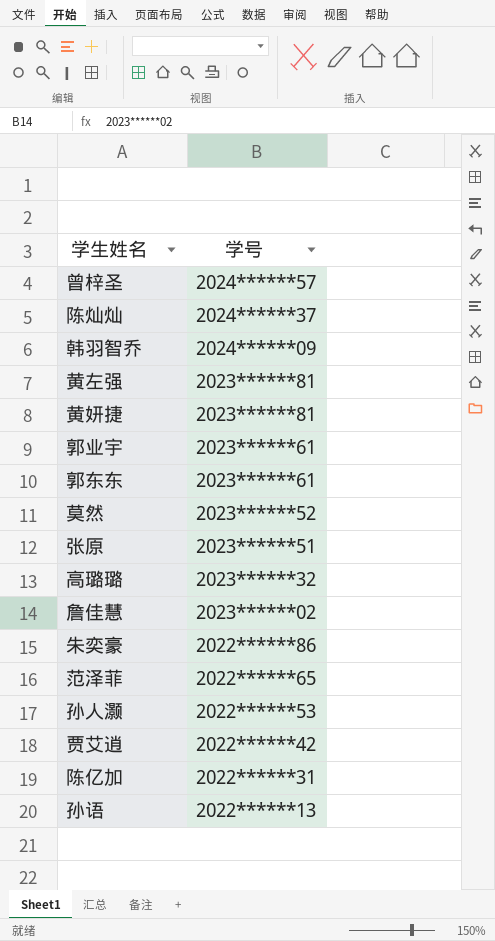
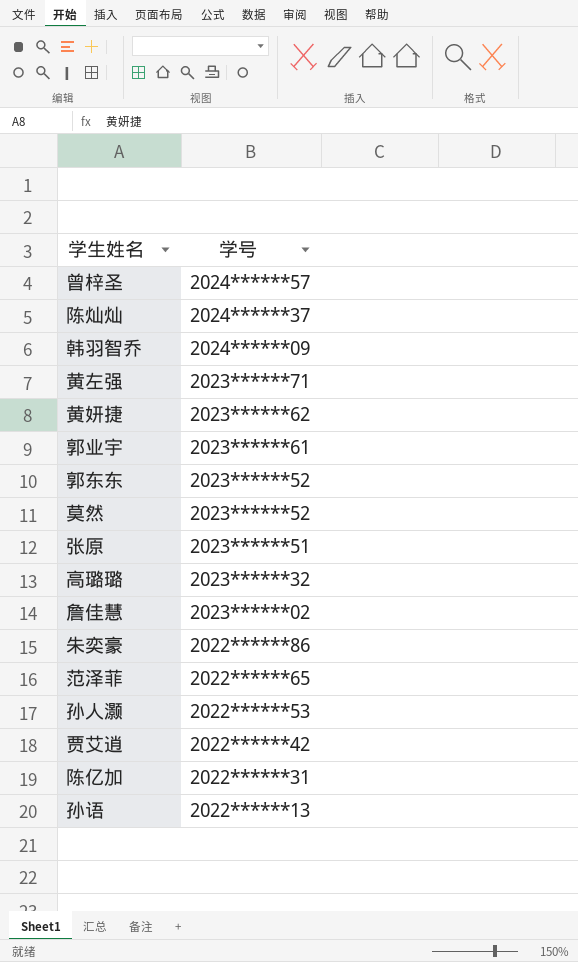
黄左强 | 学号: 2023******81 -> 2023******71
黄妍捷 | 学号: 2023******81 -> 2023******62
郭东东 | 学号: 2023******61 -> 2023******52

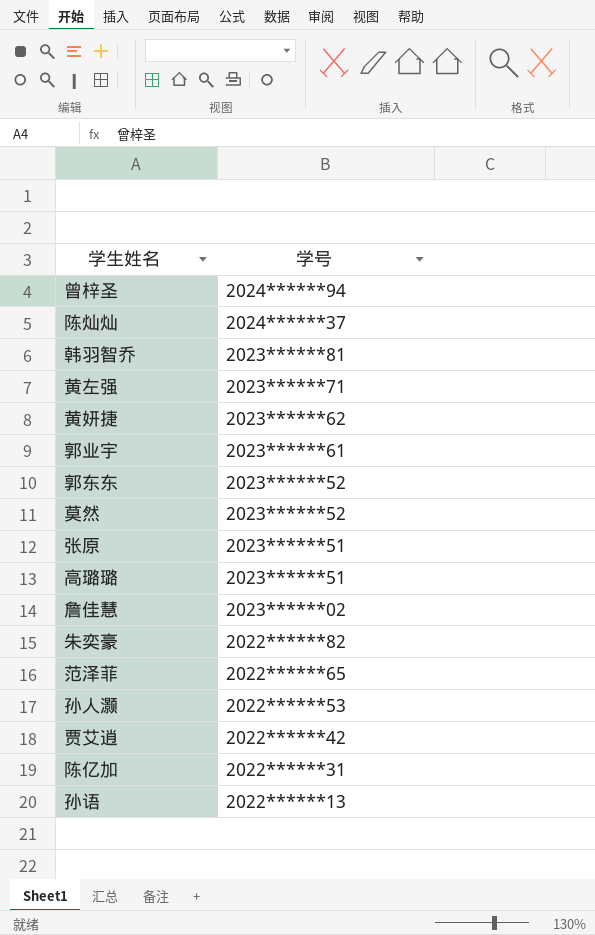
曾梓圣 | 学号: 2024******57 -> 2024******94
韩羽智乔 | 学号: 2024******09 -> 2023******81
高璐璐 | 学号: 2023******32 -> 2023******51
朱奕豪 | 学号: 2022******86 -> 2022******82

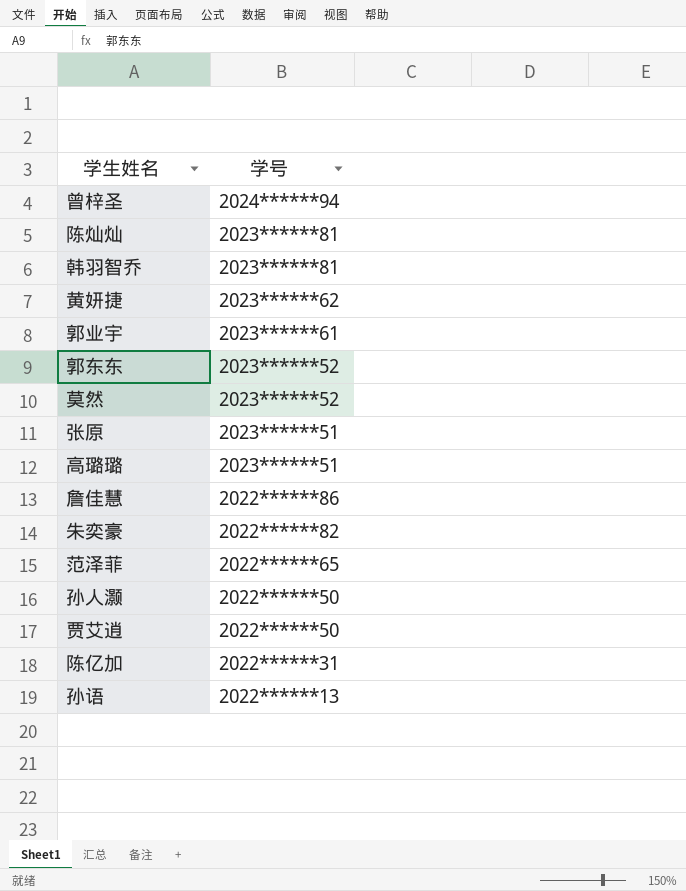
row 黄左强: 2023******71 -> none
陈灿灿 | 学号: 2024******37 -> 2023******81
詹佳慧 | 学号: 2023******02 -> 2022******86
孙人灏 | 学号: 2022******53 -> 2022******50
贾艾逍 | 学号: 2022******42 -> 2022******50

